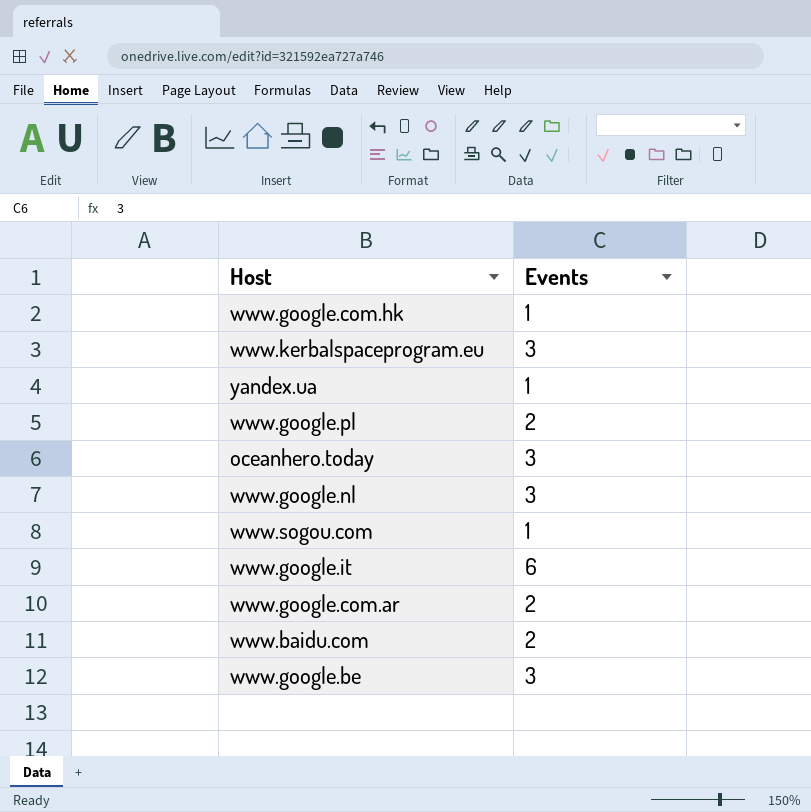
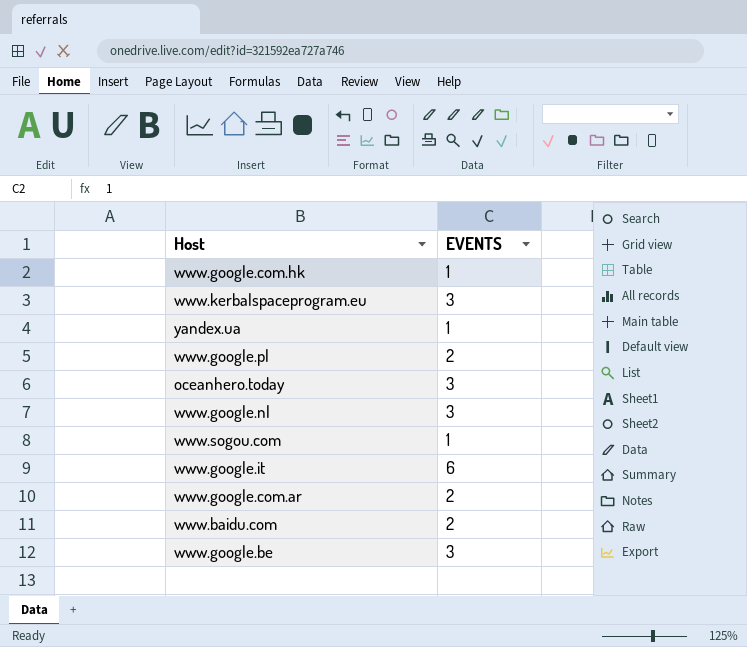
column name: Events -> EVENTS

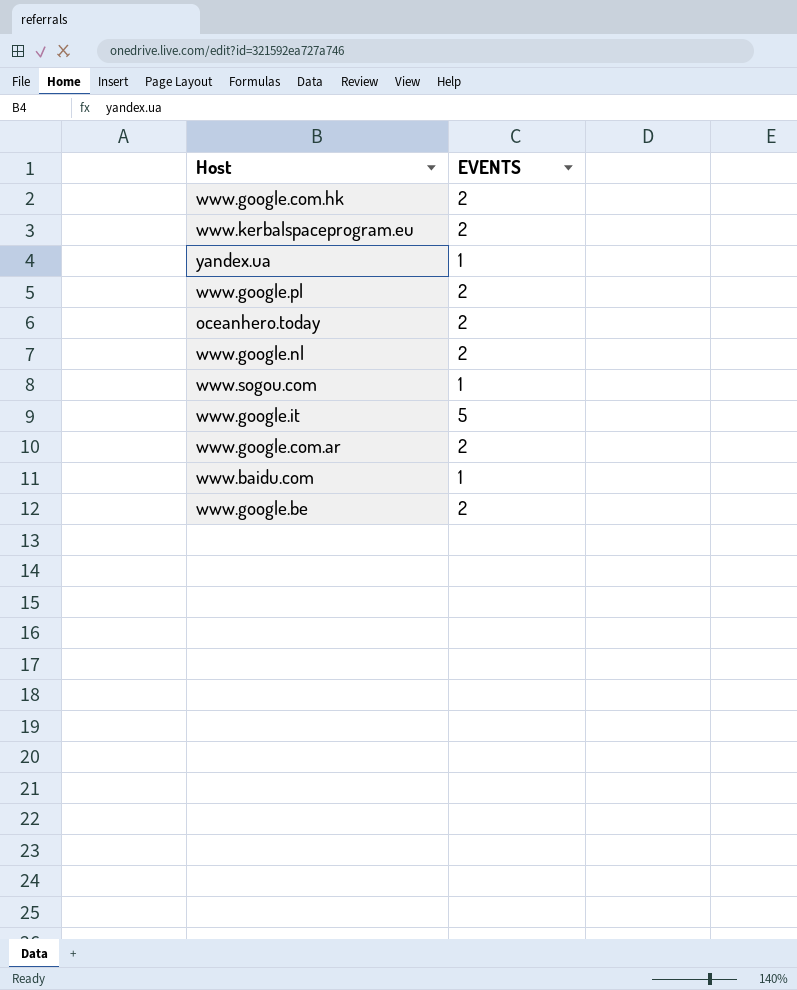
www.google.com.hk | EVENTS: 1 -> 2
www.kerbalspaceprogram.eu | EVENTS: 3 -> 2
oceanhero.today | EVENTS: 3 -> 2
www.google.nl | EVENTS: 3 -> 2
www.google.it | EVENTS: 6 -> 5
www.baidu.com | EVENTS: 2 -> 1
www.google.be | EVENTS: 3 -> 2

